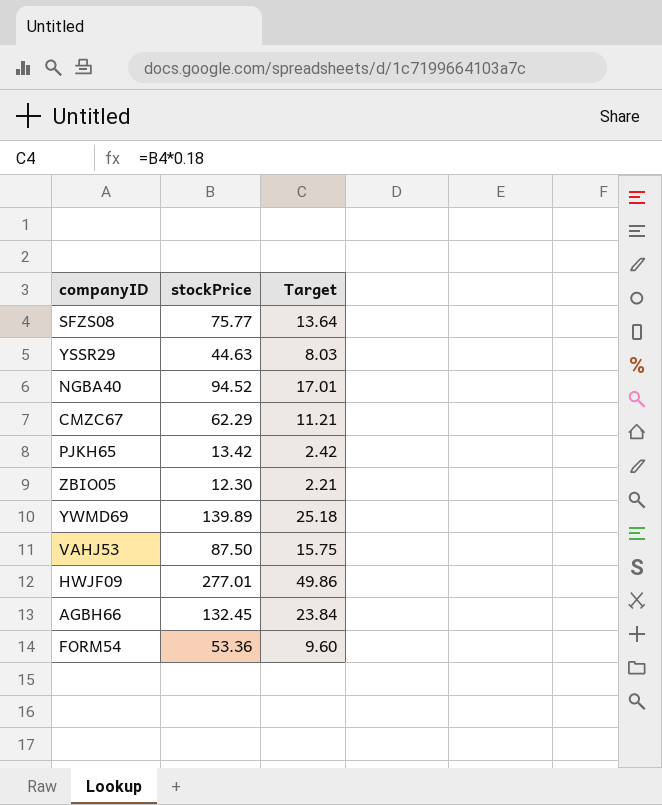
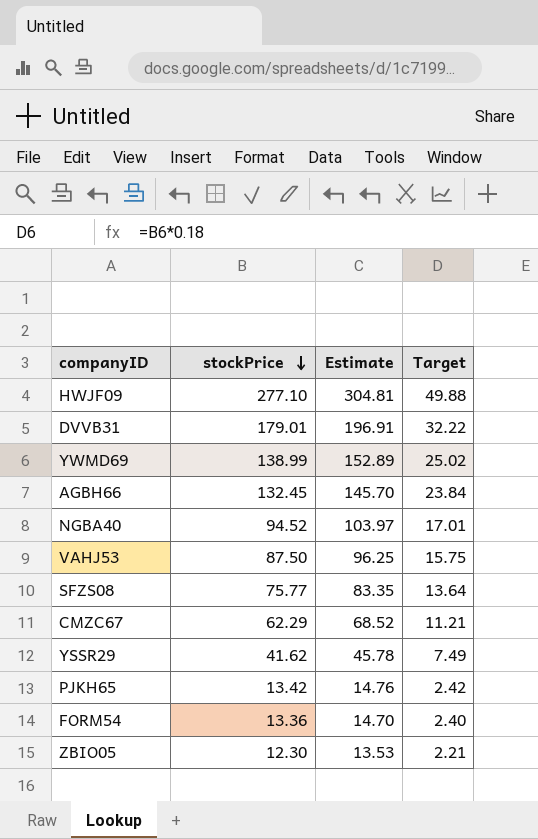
row order: none -> stockPrice descending
column Estimate | formula: none -> [stockPrice] * 1.1
HWJF09 | stockPrice: 277.01 -> 277.10
HWJF09 | Target: 49.86 -> 49.88
row DVVB31: none -> 179.01 | 196.91 | 32.22
YWMD69 | stockPrice: 139.89 -> 138.99
YWMD69 | Target: 25.18 -> 25.02
YSSR29 | stockPrice: 44.63 -> 41.62
YSSR29 | Target: 8.03 -> 7.49
FORM54 | stockPrice: 53.36 -> 13.36
FORM54 | Target: 9.60 -> 2.40

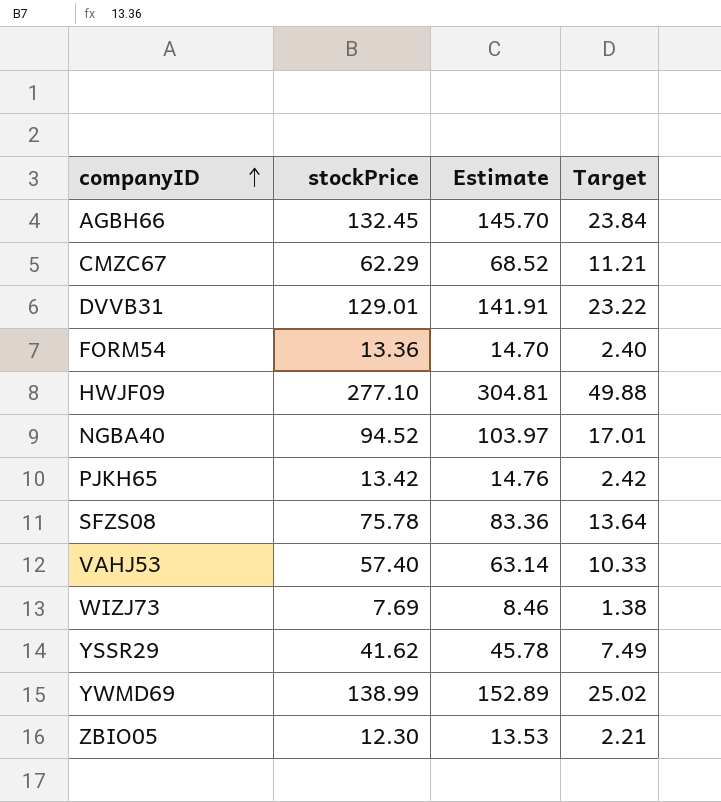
row order: stockPrice descending -> companyID ascending
DVVB31 | stockPrice: 179.01 -> 129.01
DVVB31 | Estimate: 196.91 -> 141.91
DVVB31 | Target: 32.22 -> 23.22
SFZS08 | stockPrice: 75.77 -> 75.78
SFZS08 | Estimate: 83.35 -> 83.36
VAHJ53 | stockPrice: 87.50 -> 57.40
VAHJ53 | Estimate: 96.25 -> 63.14
VAHJ53 | Target: 15.75 -> 10.33
row WIZJ73: none -> 7.69 | 8.46 | 1.38

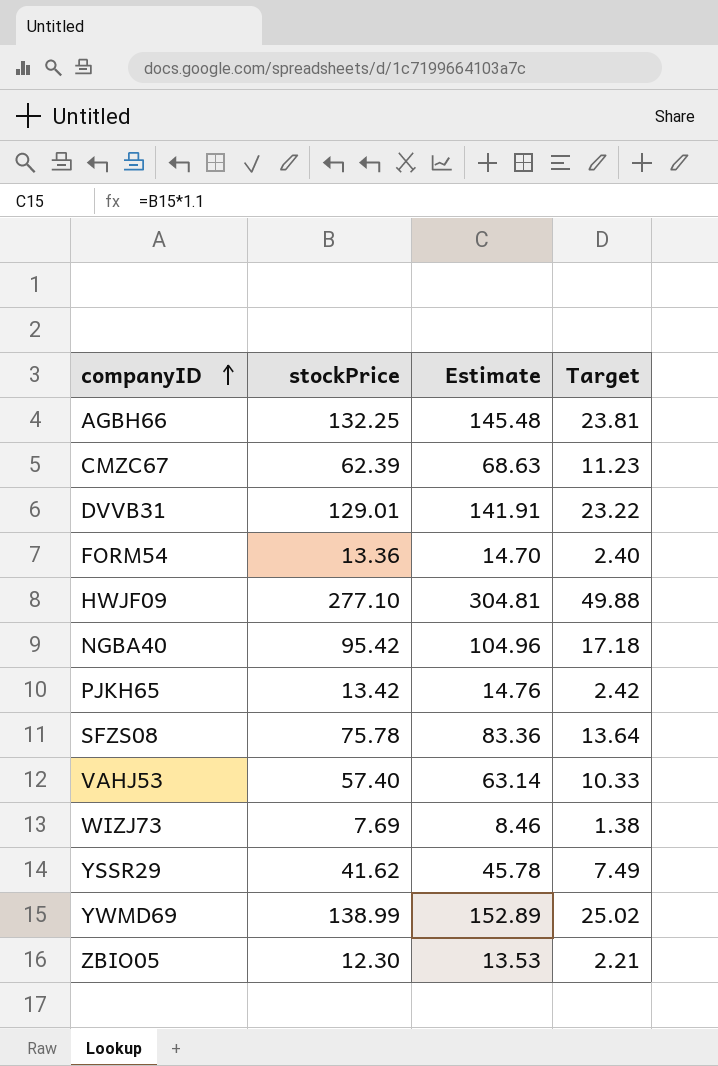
AGBH66 | stockPrice: 132.45 -> 132.25
AGBH66 | Estimate: 145.70 -> 145.48
AGBH66 | Target: 23.84 -> 23.81
CMZC67 | stockPrice: 62.29 -> 62.39
CMZC67 | Estimate: 68.52 -> 68.63
CMZC67 | Target: 11.21 -> 11.23
NGBA40 | stockPrice: 94.52 -> 95.42
NGBA40 | Estimate: 103.97 -> 104.96
NGBA40 | Target: 17.01 -> 17.18

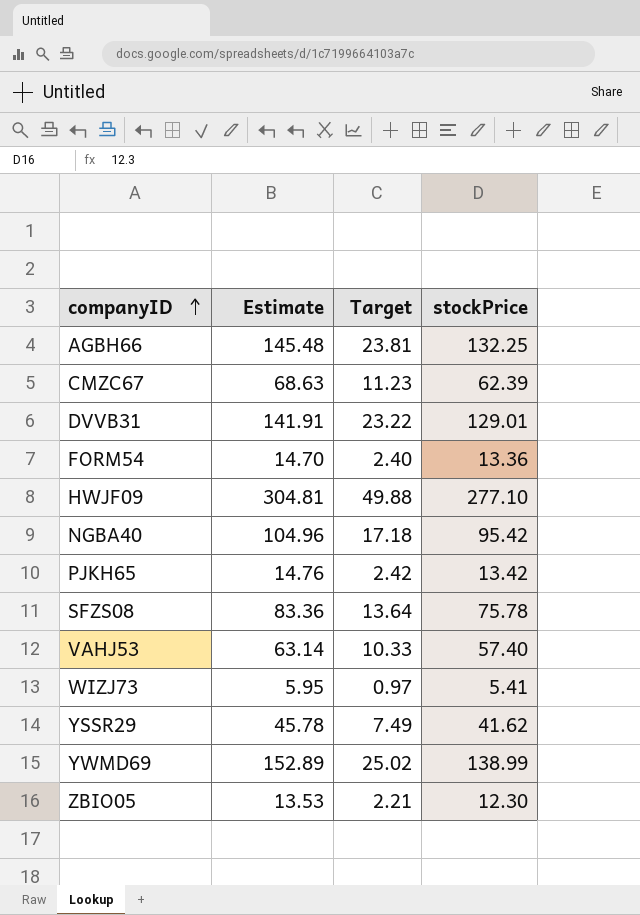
column stockPrice | position: 2 -> 4
WIZJ73 | Estimate: 8.46 -> 5.95
WIZJ73 | Target: 1.38 -> 0.97
WIZJ73 | stockPrice: 7.69 -> 5.41

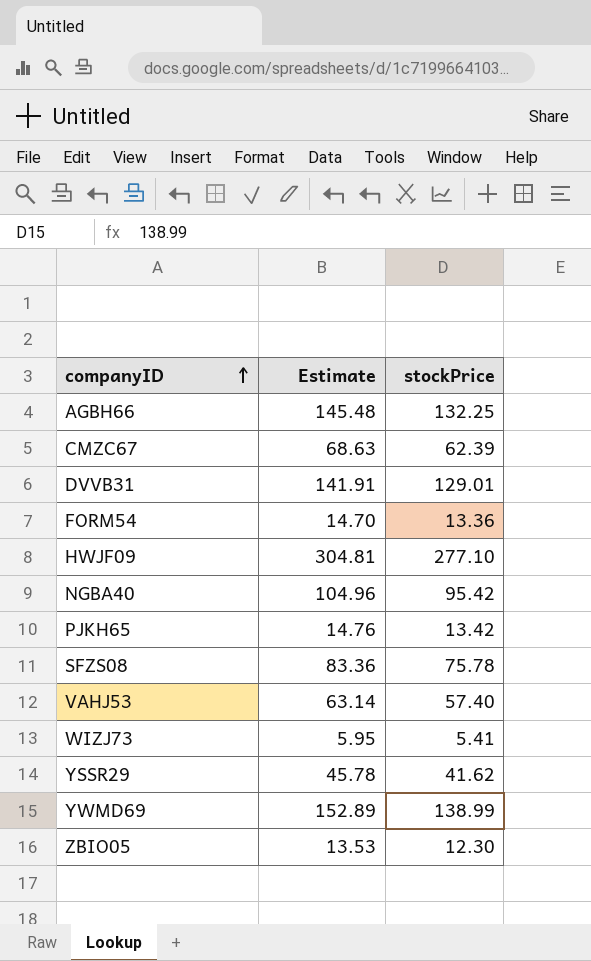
column Target | formula: [stockPrice] * 0.18 -> none

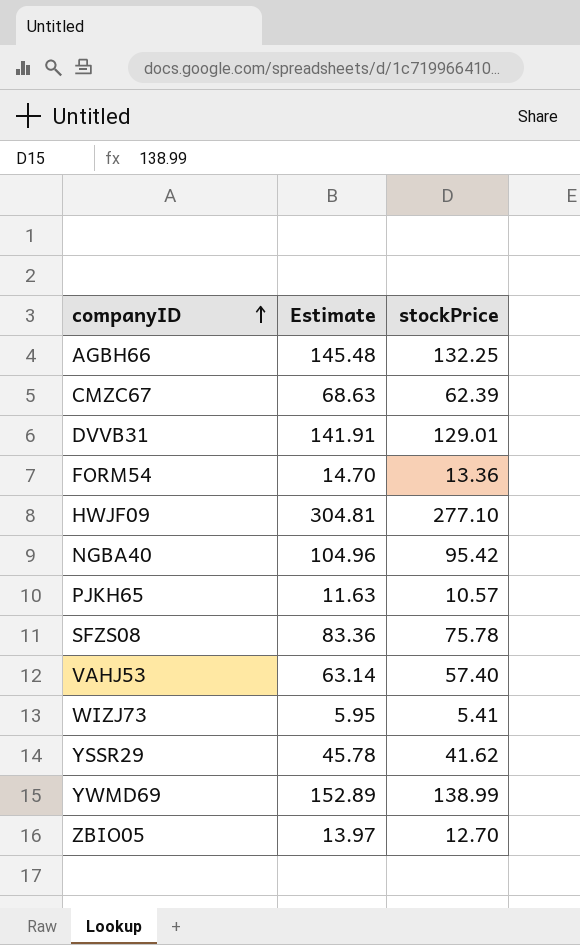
PJKH65 | Estimate: 14.76 -> 11.63
PJKH65 | stockPrice: 13.42 -> 10.57
ZBIO05 | Estimate: 13.53 -> 13.97
ZBIO05 | stockPrice: 12.30 -> 12.70

